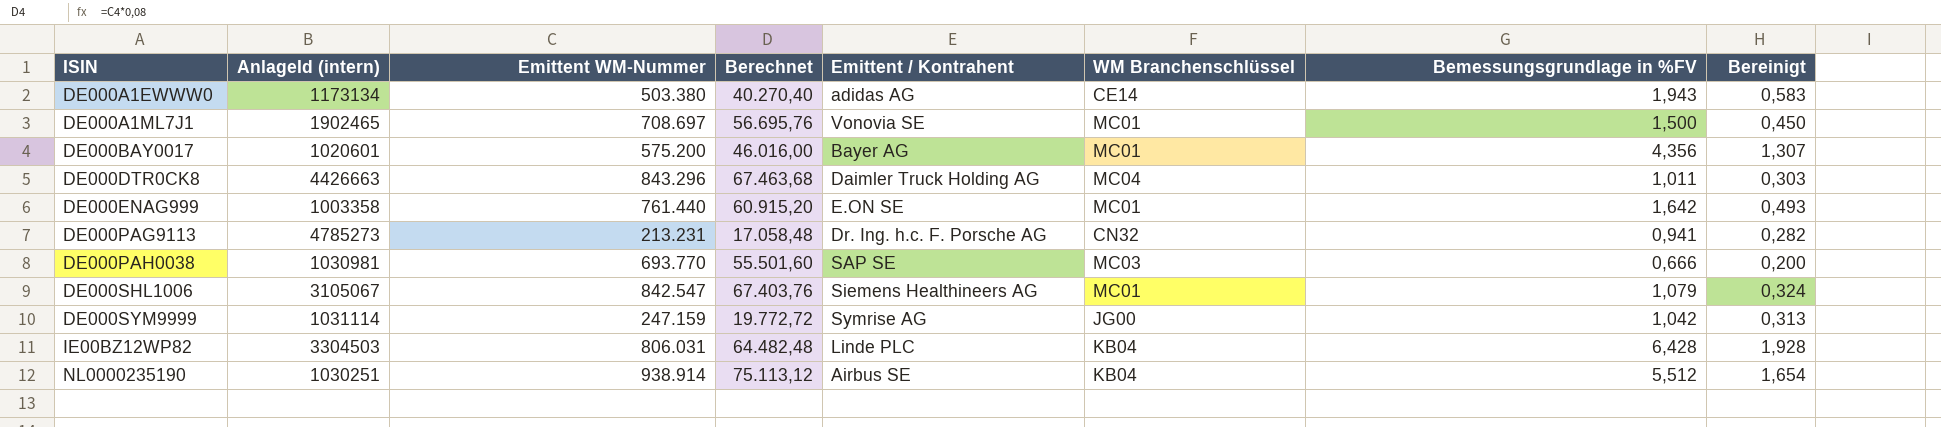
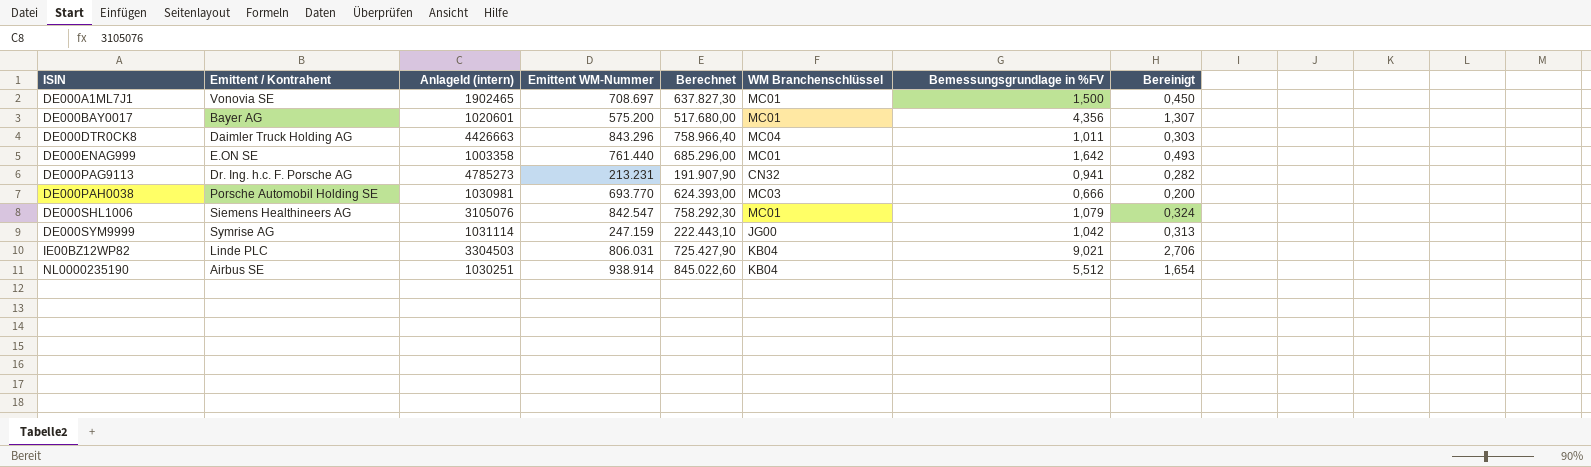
column Emittent / Kontrahent | position: 5 -> 2
column Berechnet | formula: [Emittent WM-Nummer] * 0,08 -> [Emittent WM-Nummer] * 0,9
row DE000A1EWWW0: 1173134 | 503.380 | 40.270,40 | adidas AG | CE14 | 1,943 | 0,583 -> none
DE000PAH0038 | Emittent / Kontrahent: SAP SE -> Porsche Automobil Holding SE
DE000SHL1006 | AnlageId (intern): 3105067 -> 3105076
IE00BZ12WP82 | Bemessungsgrundlage in %FV: 6,428 -> 9,021
IE00BZ12WP82 | Bereinigt: 1,928 -> 2,706

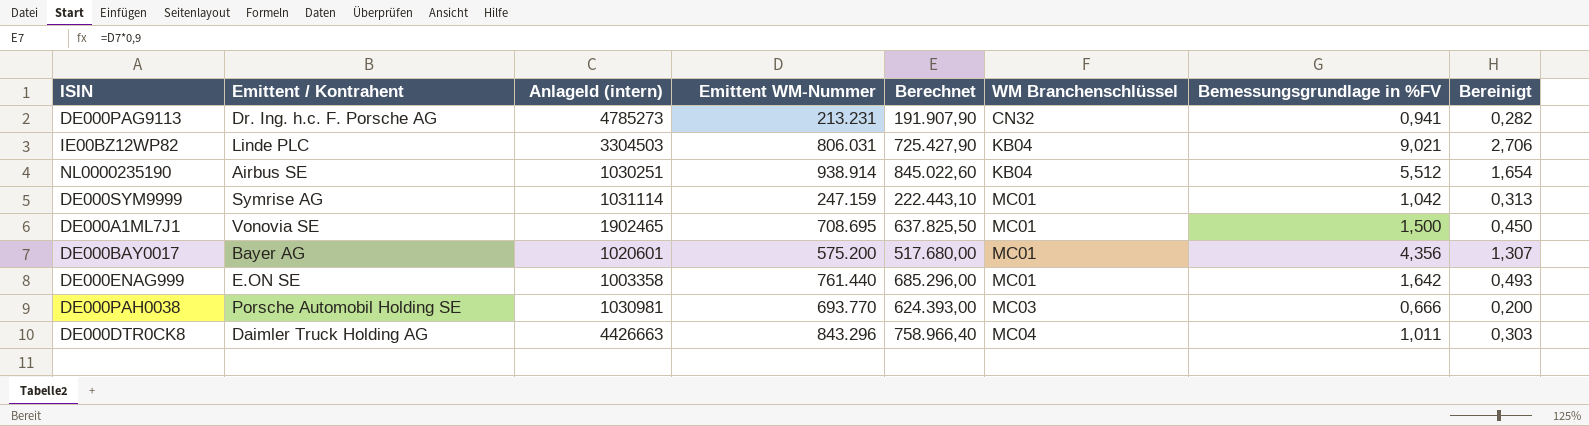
row order: ISIN ascending -> WM Branchenschlüssel ascending
row DE000SHL1006: Siemens Healthineers AG | 3105076 | 842.547 | 758.292,30 | MC01 | 1,079 | 0,324 -> none
DE000SYM9999 | WM Branchenschlüssel: JG00 -> MC01
DE000A1ML7J1 | Emittent WM-Nummer: 708.697 -> 708.695
DE000A1ML7J1 | Berechnet: 637.827,30 -> 637.825,50

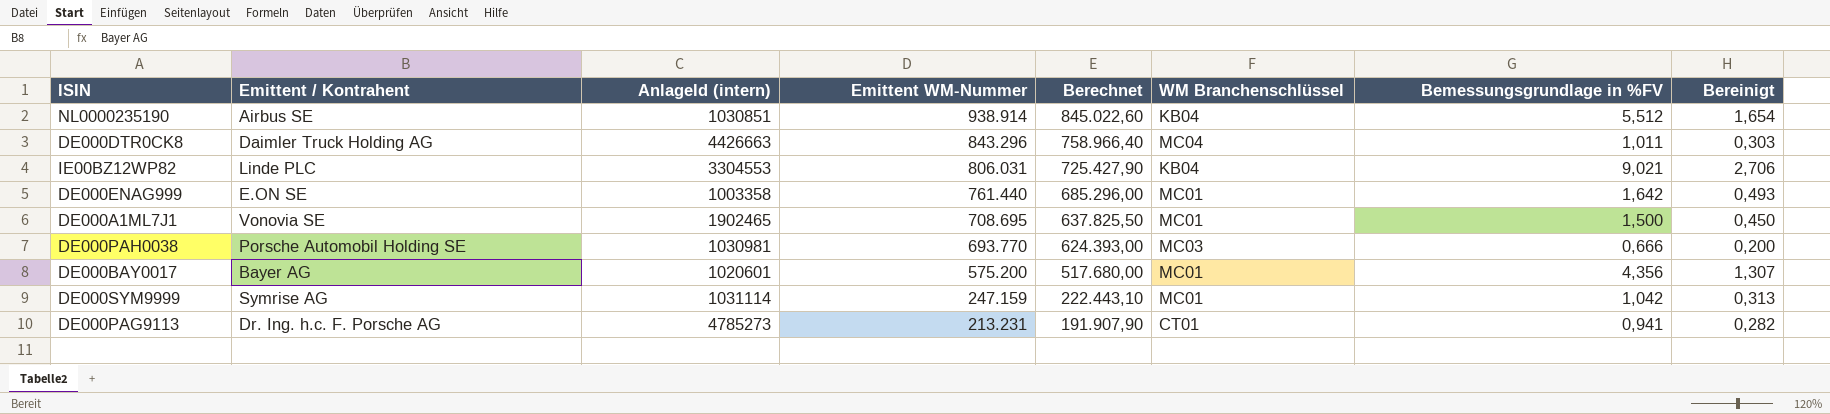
row order: WM Branchenschlüssel ascending -> Emittent WM-Nummer descending
NL0000235190 | AnlageId (intern): 1030251 -> 1030851
IE00BZ12WP82 | AnlageId (intern): 3304503 -> 3304553
DE000PAG9113 | WM Branchenschlüssel: CN32 -> CT01

